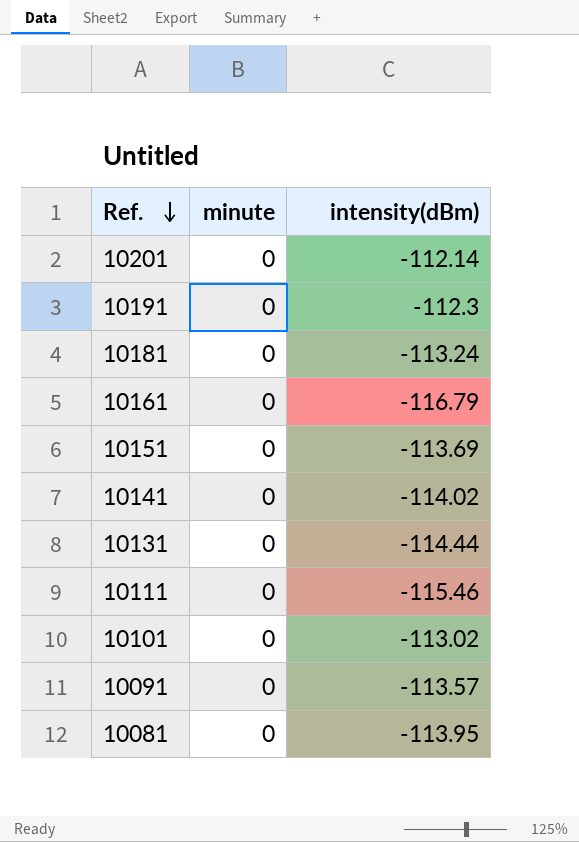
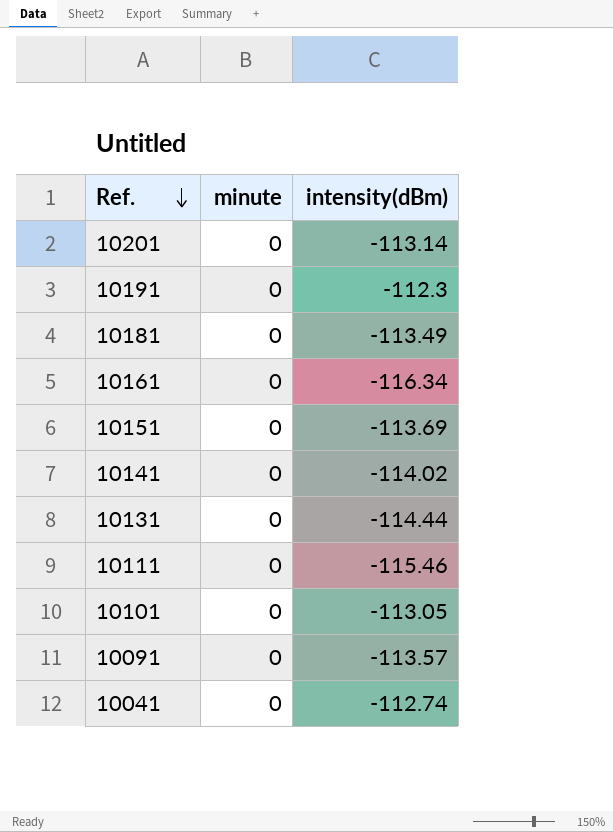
row 10081: 0 | -113.95 -> none
10201 | intensity(dBm): -112.14 -> -113.14
10181 | intensity(dBm): -113.24 -> -113.49
10161 | intensity(dBm): -116.79 -> -116.34
10101 | intensity(dBm): -113.02 -> -113.05
row 10041: none -> 0 | -112.74

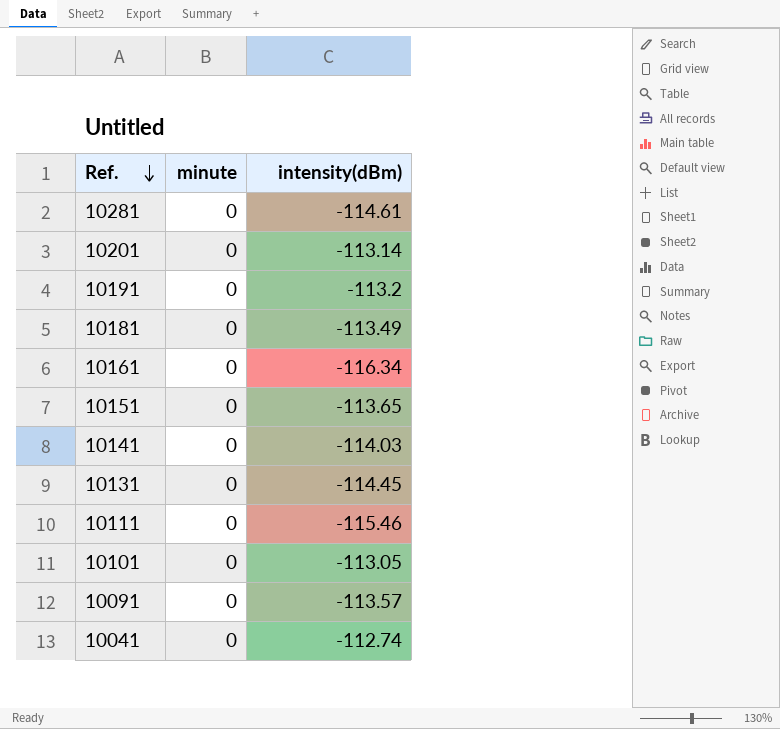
row 10281: none -> 0 | -114.61
10191 | intensity(dBm): -112.3 -> -113.2
10151 | intensity(dBm): -113.69 -> -113.65
10141 | intensity(dBm): -114.02 -> -114.03
10131 | intensity(dBm): -114.44 -> -114.45

